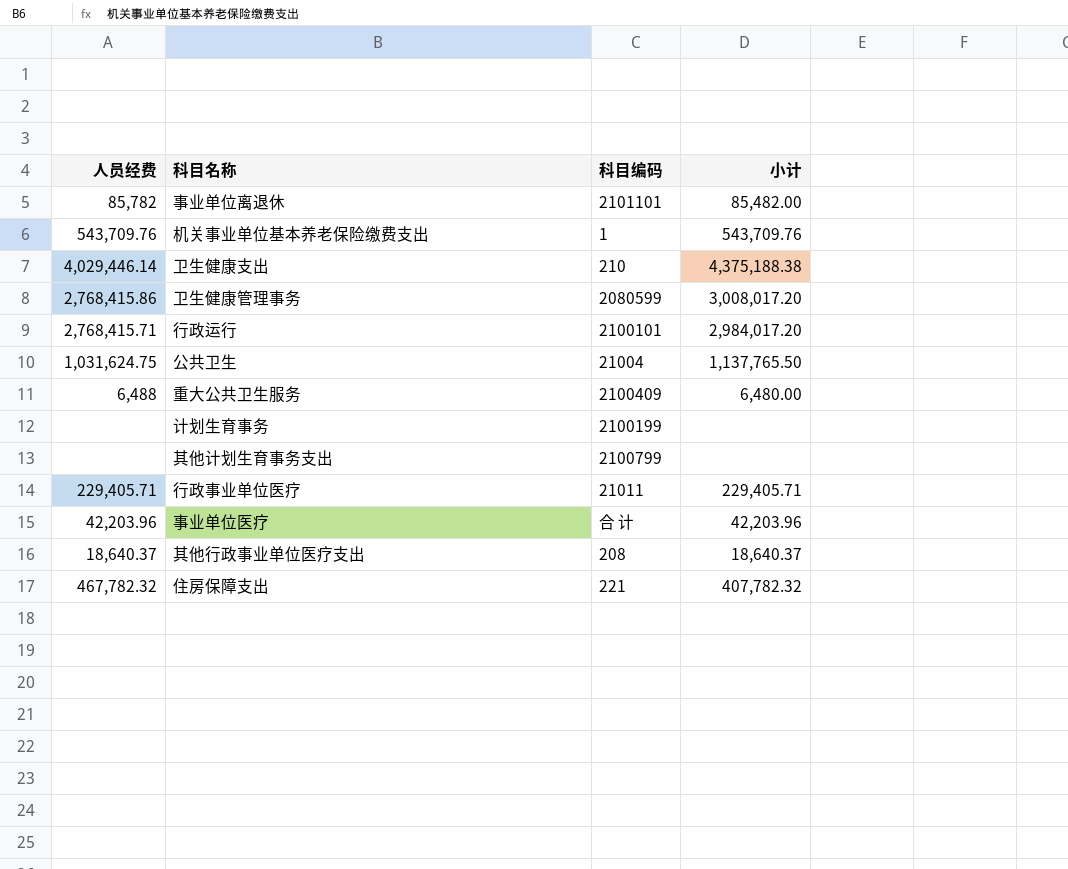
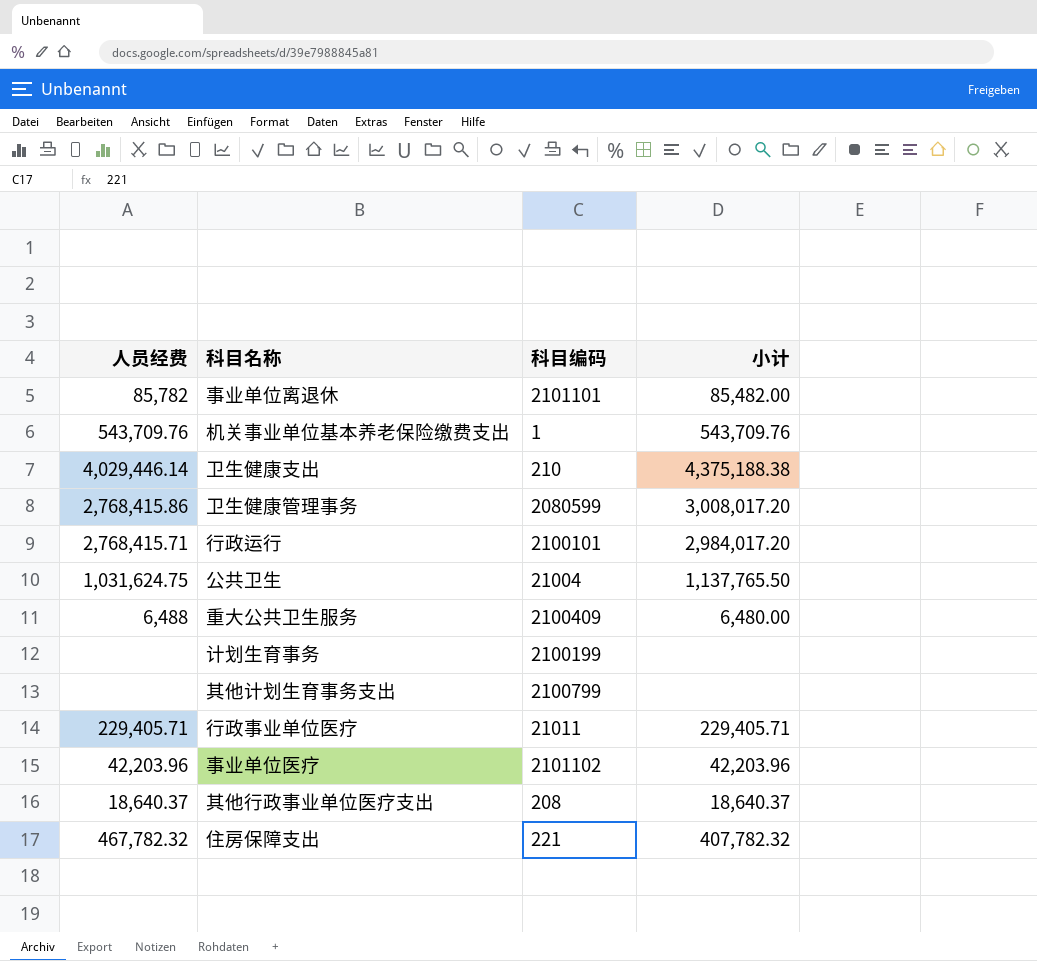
事业单位医疗 | 科目编码: 合 计 -> 2101102

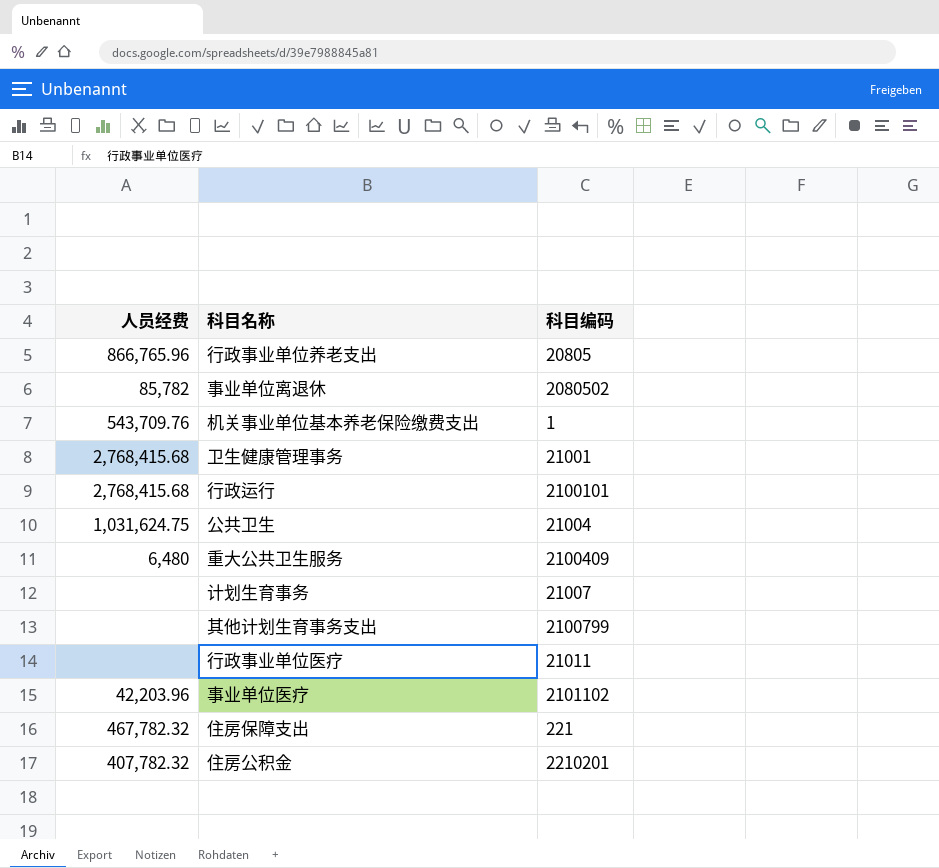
column 小计 | position: 4 -> none
row 卫生健康支出: 4,029,446.14 | 210 | 4,375,188.38 -> none
row 其他行政事业单位医疗支出: 18,640.37 | 208 | 18,640.37 -> none
row 行政事业单位养老支出: none -> 866,765.96 | 20805
事业单位离退休 | 科目编码: 2101101 -> 2080502
卫生健康管理事务 | 人员经费: 2,768,415.86 -> 2,768,415.68
卫生健康管理事务 | 科目编码: 2080599 -> 21001
行政运行 | 人员经费: 2,768,415.71 -> 2,768,415.68
重大公共卫生服务 | 人员经费: 6,488 -> 6,480
计划生育事务 | 科目编码: 2100199 -> 21007
行政事业单位医疗 | 人员经费: 229,405.71 -> none
row 住房公积金: none -> 407,782.32 | 2210201

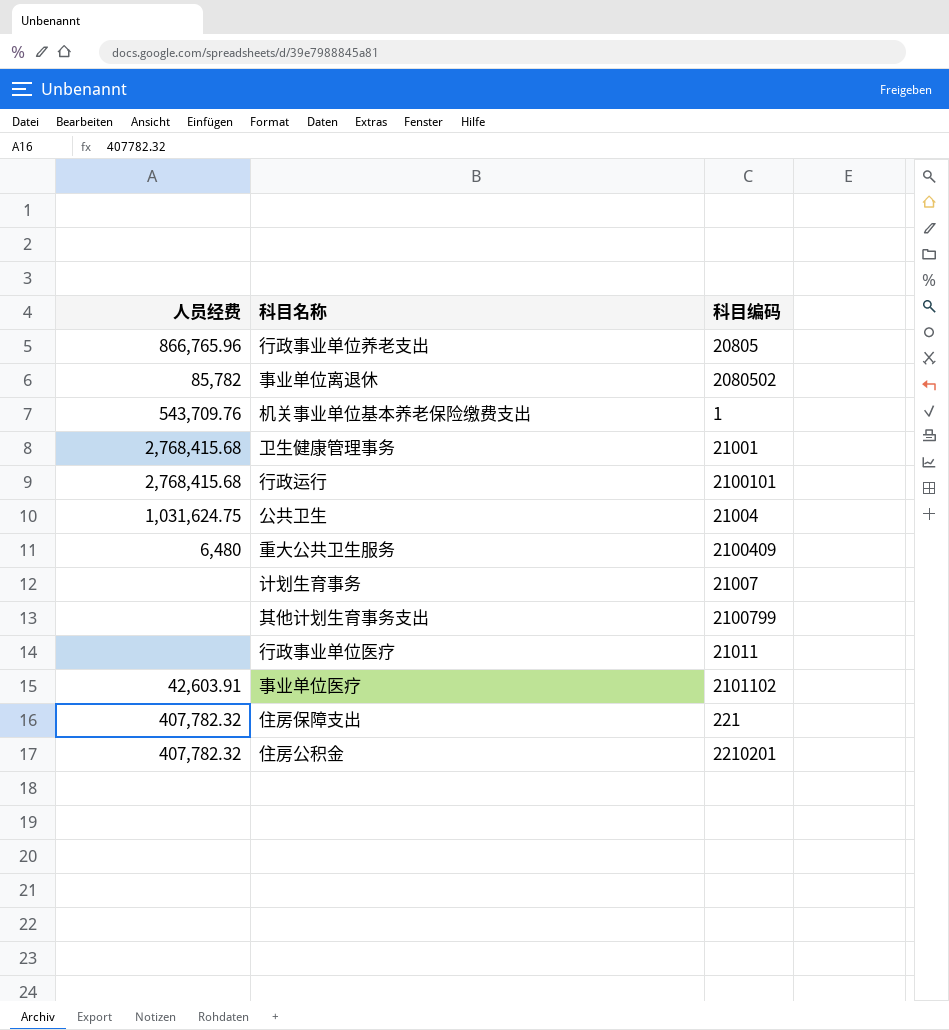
事业单位医疗 | 人员经费: 42,203.96 -> 42,603.91
住房保障支出 | 人员经费: 467,782.32 -> 407,782.32

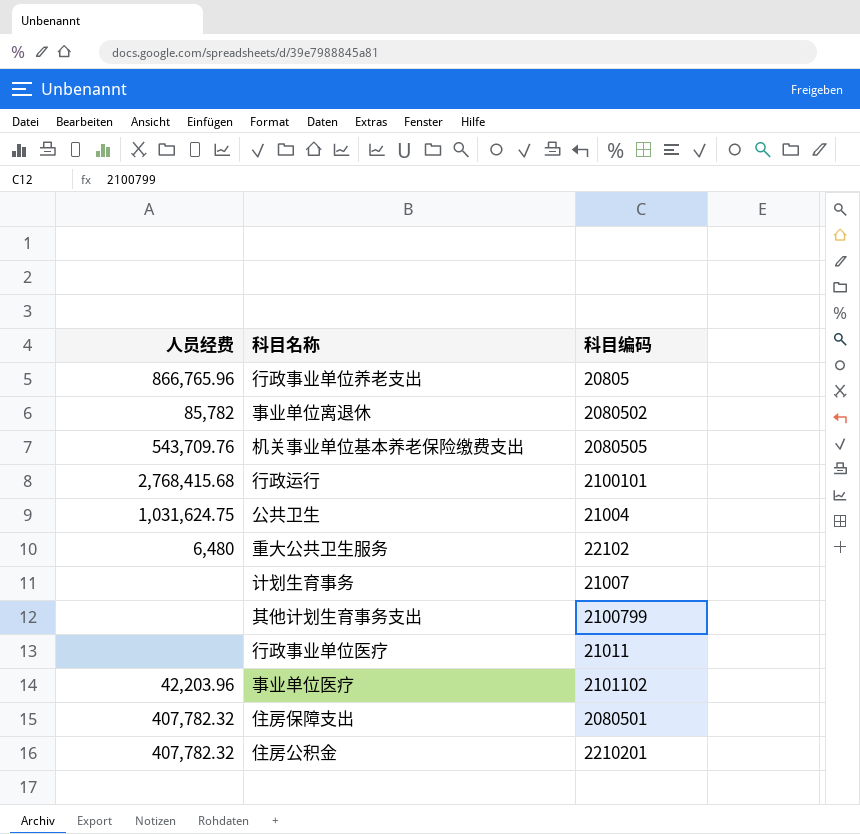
row 卫生健康管理事务: 2,768,415.68 | 21001 -> none
机关事业单位基本养老保险缴费支出 | 科目编码: 1 -> 2080505
重大公共卫生服务 | 科目编码: 2100409 -> 22102
事业单位医疗 | 人员经费: 42,603.91 -> 42,203.96
住房保障支出 | 科目编码: 221 -> 2080501

